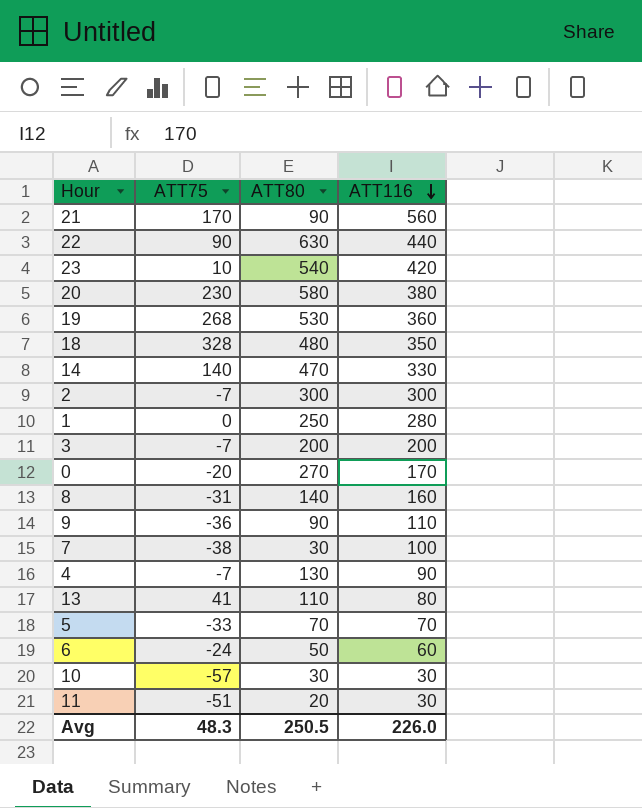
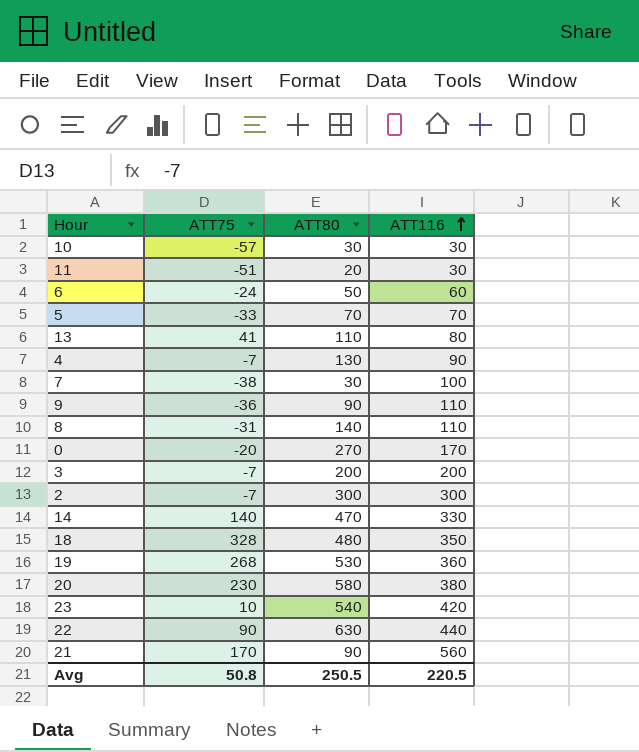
row order: ATT116 descending -> ATT116 ascending
row 1: 0 | 250 | 280 -> none
8 | ATT116: 160 -> 110
Avg | ATT75: 48.3 -> 50.8
Avg | ATT116: 226.0 -> 220.5

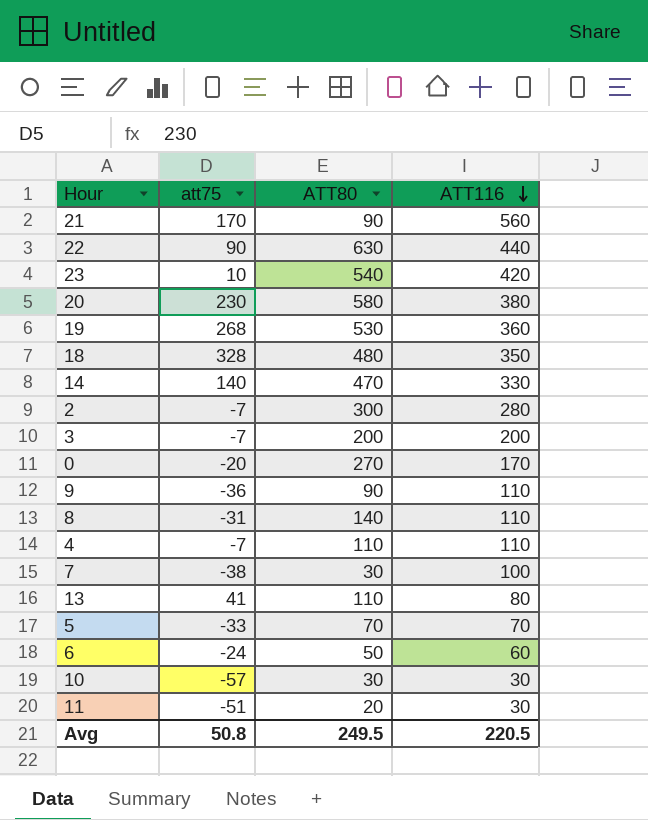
row order: ATT116 ascending -> ATT116 descending
column name: ATT75 -> att75
2 | ATT116: 300 -> 280
4 | ATT80: 130 -> 110
4 | ATT116: 90 -> 110
Avg | ATT80: 250.5 -> 249.5

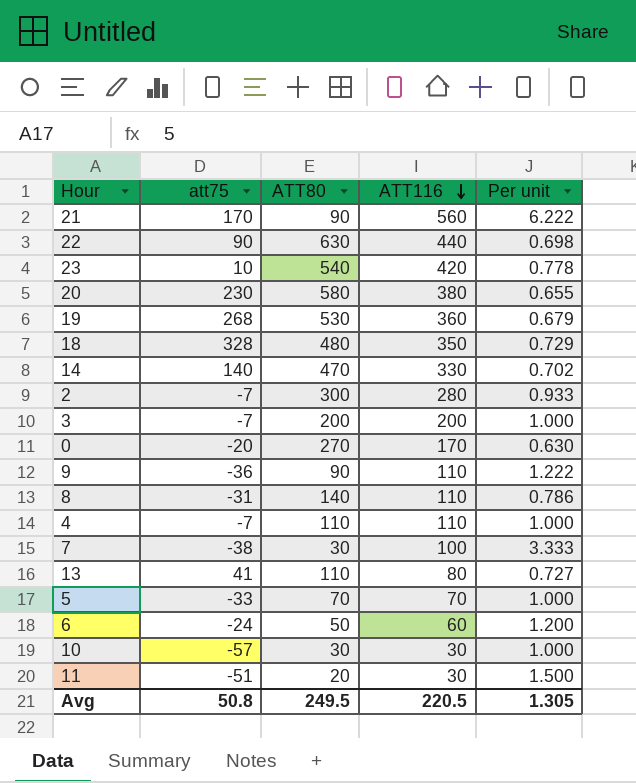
column Per unit | formula: none -> [ATT116] / [ATT80]

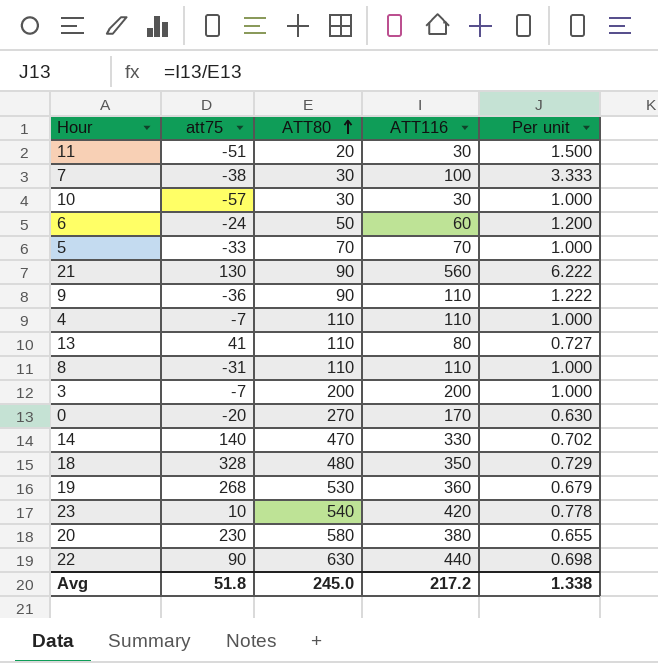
row order: ATT116 descending -> ATT80 ascending
row 2: -7 | 300 | 280 | 0.933 -> none
21 | att75: 170 -> 130
8 | ATT80: 140 -> 110
8 | Per unit: 0.786 -> 1.000
Avg | att75: 50.8 -> 51.8
Avg | ATT80: 249.5 -> 245.0
Avg | ATT116: 220.5 -> 217.2
Avg | Per unit: 1.305 -> 1.338

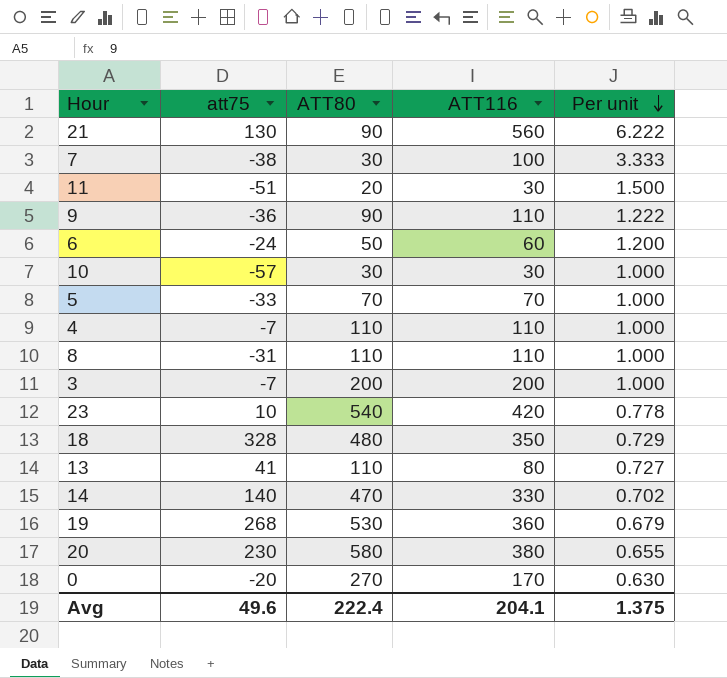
row order: ATT80 ascending -> Per unit descending
row 22: 90 | 630 | 440 | 0.698 -> none
Avg | att75: 51.8 -> 49.6
Avg | ATT80: 245.0 -> 222.4
Avg | ATT116: 217.2 -> 204.1
Avg | Per unit: 1.338 -> 1.375

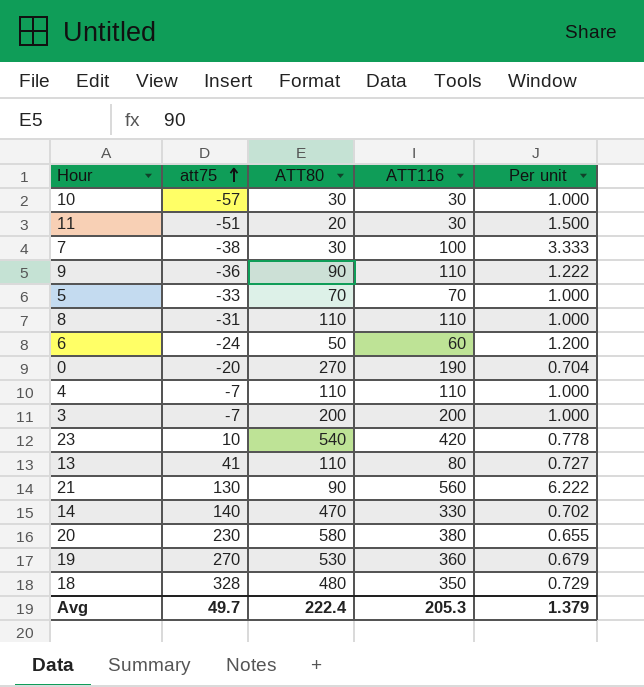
row order: Per unit descending -> att75 ascending
0 | ATT116: 170 -> 190
0 | Per unit: 0.630 -> 0.704
19 | att75: 268 -> 270
Avg | att75: 49.6 -> 49.7
Avg | ATT116: 204.1 -> 205.3
Avg | Per unit: 1.375 -> 1.379

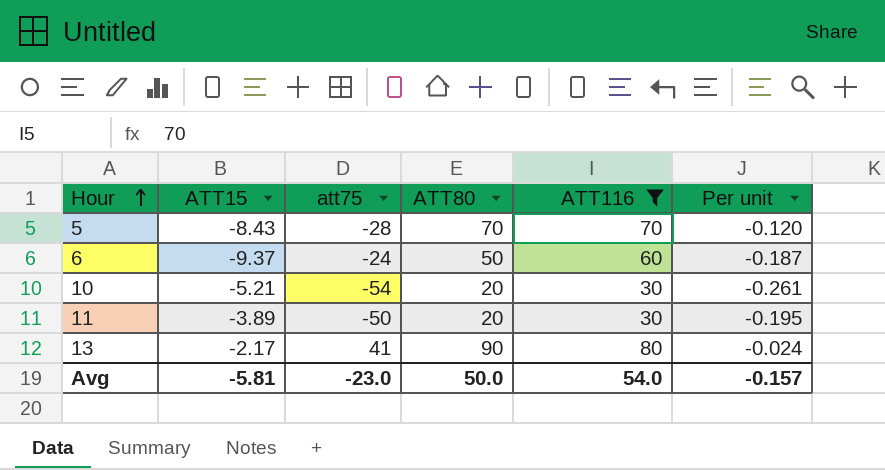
filter: none -> ATT116 <= 80
row order: att75 ascending -> Hour ascending
column ATT15 | position: none -> 2
column Per unit | formula: [ATT116] / [ATT80] -> [ATT15] / [ATT80]
5 | att75: -33 -> -28
10 | att75: -57 -> -54
10 | ATT80: 30 -> 20
11 | att75: -51 -> -50
13 | ATT80: 110 -> 90
Avg | att75: 49.7 -> -23.0
Avg | ATT80: 222.4 -> 50.0
Avg | ATT116: 205.3 -> 54.0
Avg | Per unit: 1.379 -> -0.157

